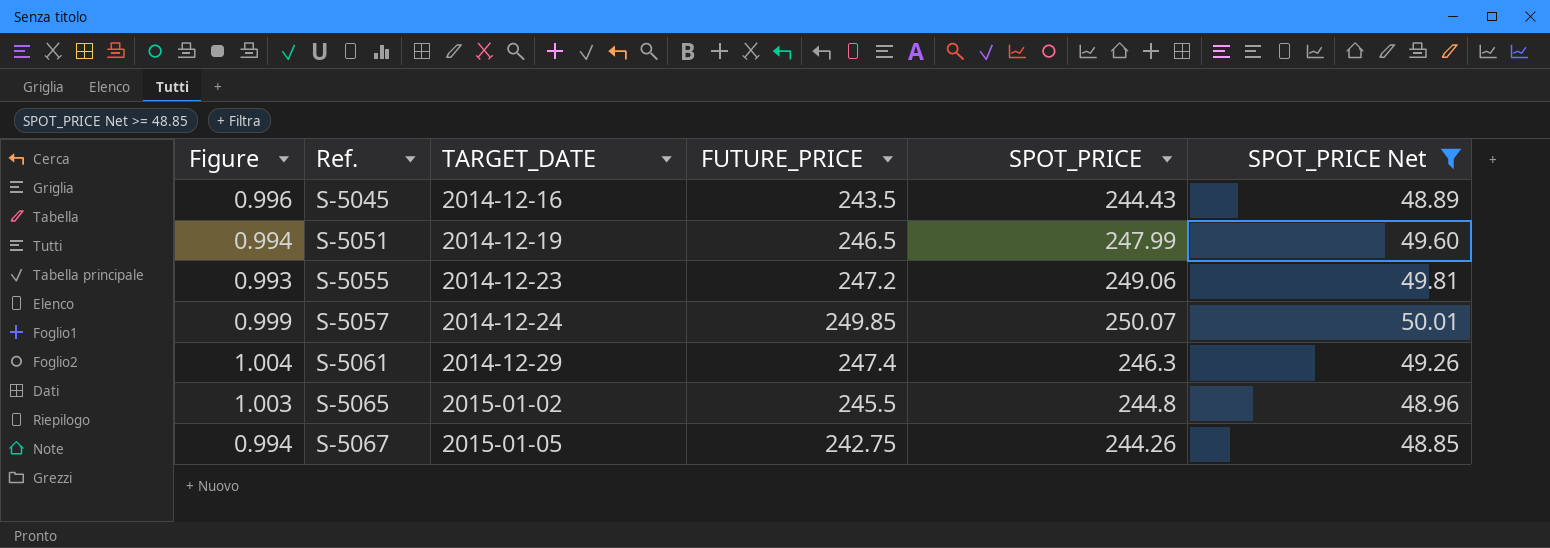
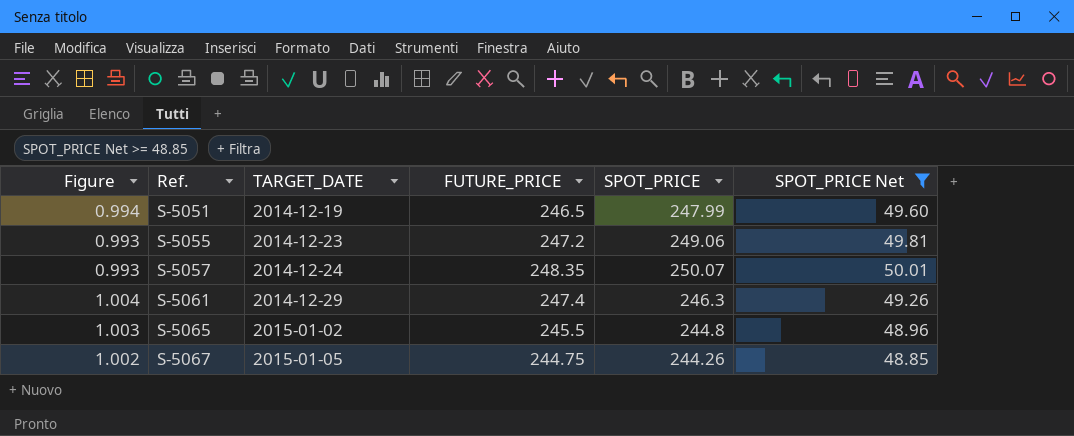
row S-5045: 0.996 | 2014-12-16 | 243.5 | 244.43 | 48.89 -> none
S-5057 | Figure: 0.999 -> 0.993
S-5057 | FUTURE_PRICE: 249.85 -> 248.35
S-5067 | Figure: 0.994 -> 1.002
S-5067 | FUTURE_PRICE: 242.75 -> 244.75

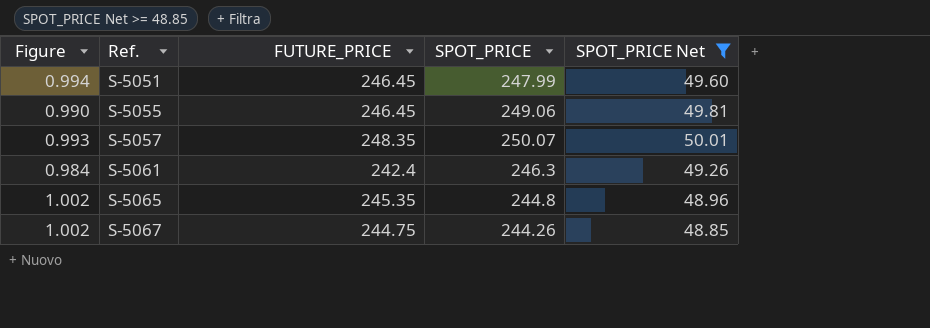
column TARGET_DATE | position: 3 -> none
S-5051 | FUTURE_PRICE: 246.5 -> 246.45
S-5055 | Figure: 0.993 -> 0.990
S-5055 | FUTURE_PRICE: 247.2 -> 246.45
S-5061 | Figure: 1.004 -> 0.984
S-5061 | FUTURE_PRICE: 247.4 -> 242.4
S-5065 | Figure: 1.003 -> 1.002
S-5065 | FUTURE_PRICE: 245.5 -> 245.35

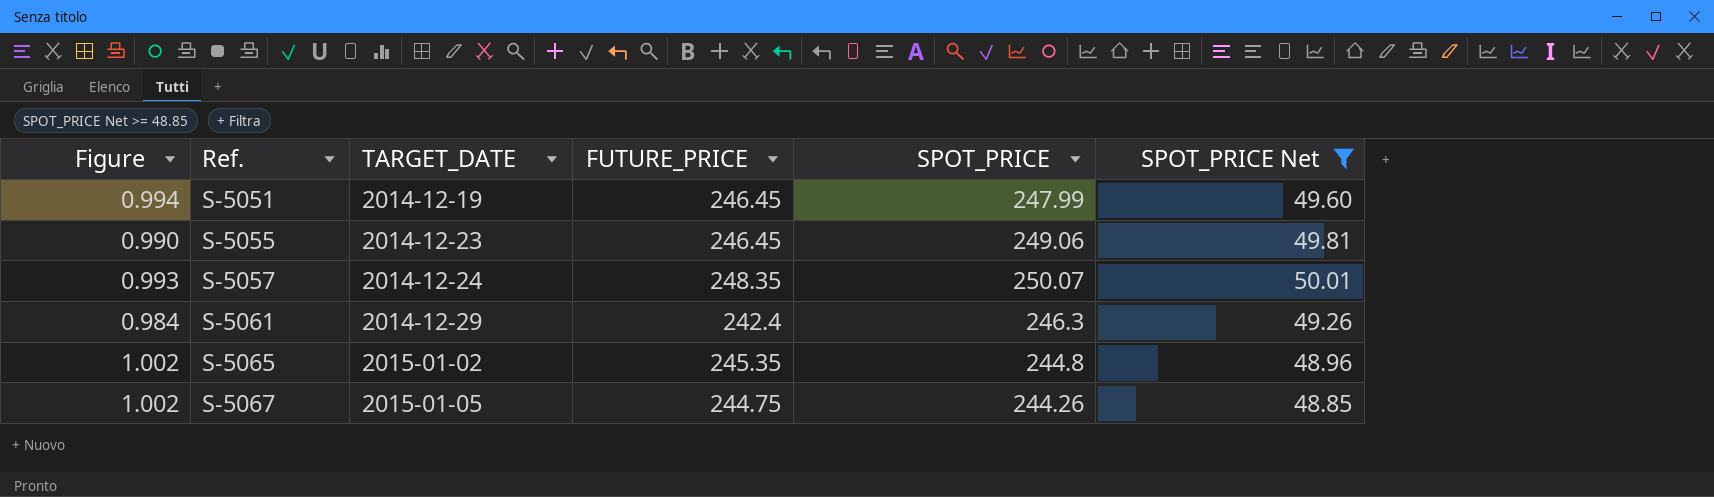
column TARGET_DATE | position: none -> 3

